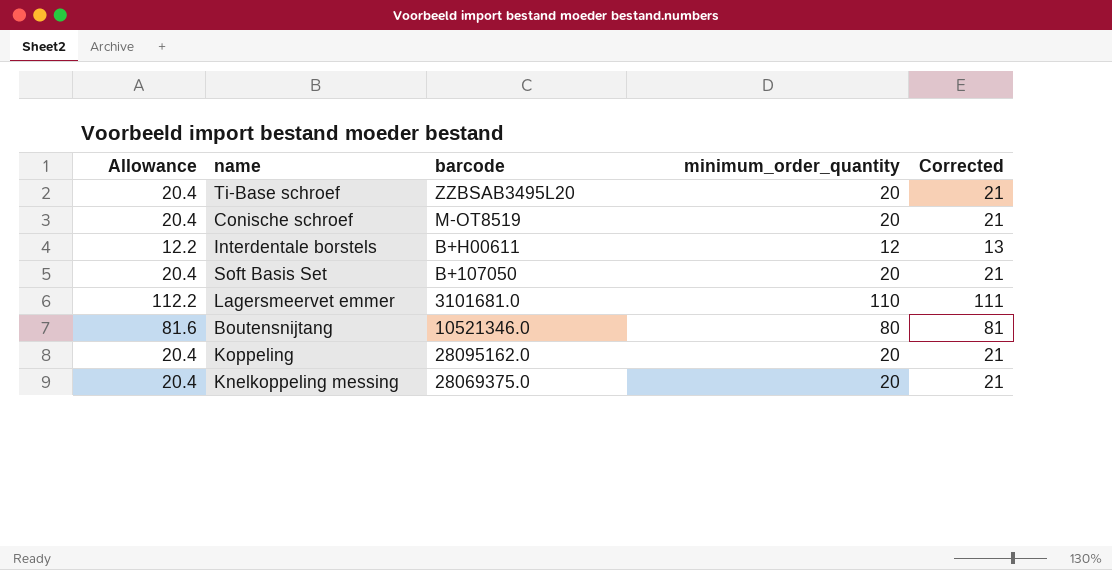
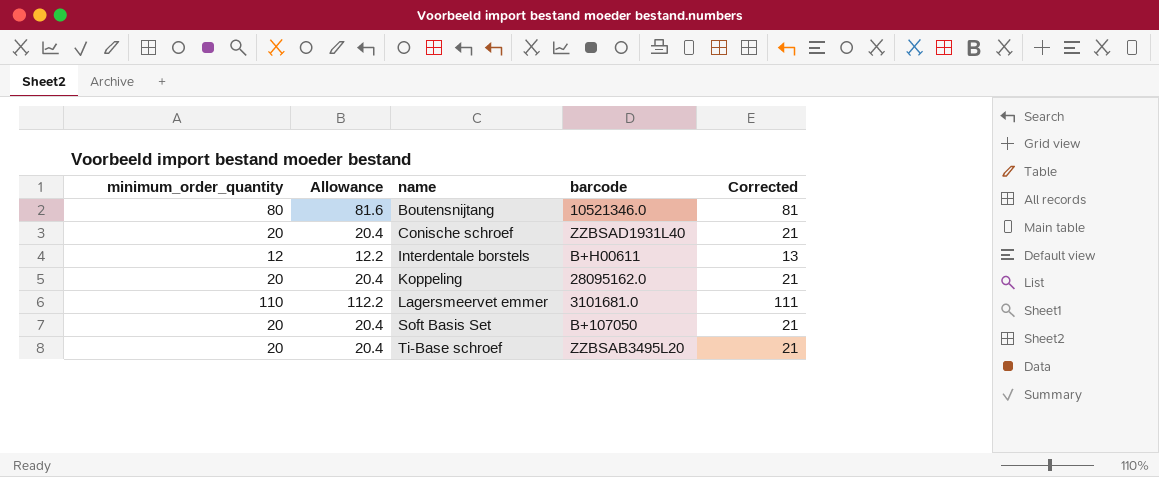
row order: none -> name ascending
column minimum_order_quantity | position: 4 -> 1
row Knelkoppeling messing: 20.4 | 28069375.0 | 20 | 21 -> none
Conische schroef | barcode: M-OT8519 -> ZZBSAD1931L40

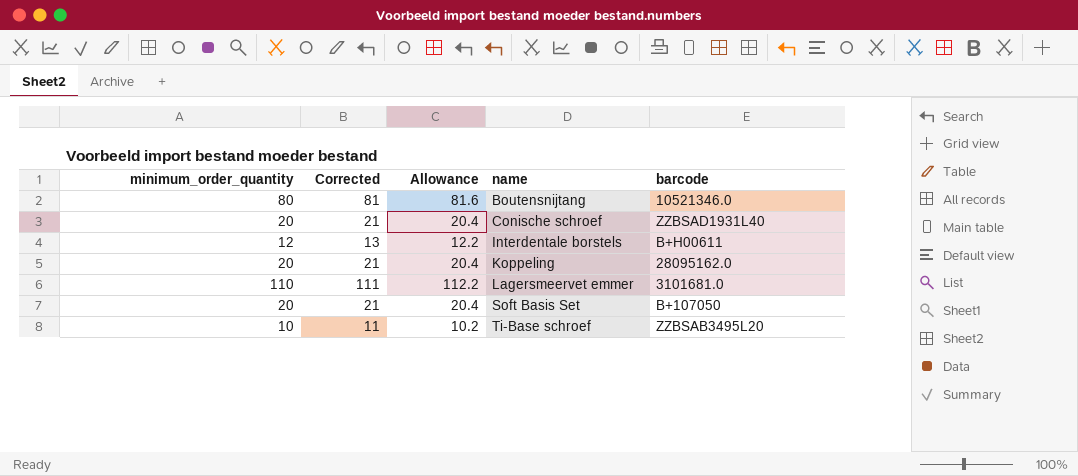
column Corrected | position: 5 -> 2
Ti-Base schroef | minimum_order_quantity: 20 -> 10
Ti-Base schroef | Corrected: 21 -> 11
Ti-Base schroef | Allowance: 20.4 -> 10.2

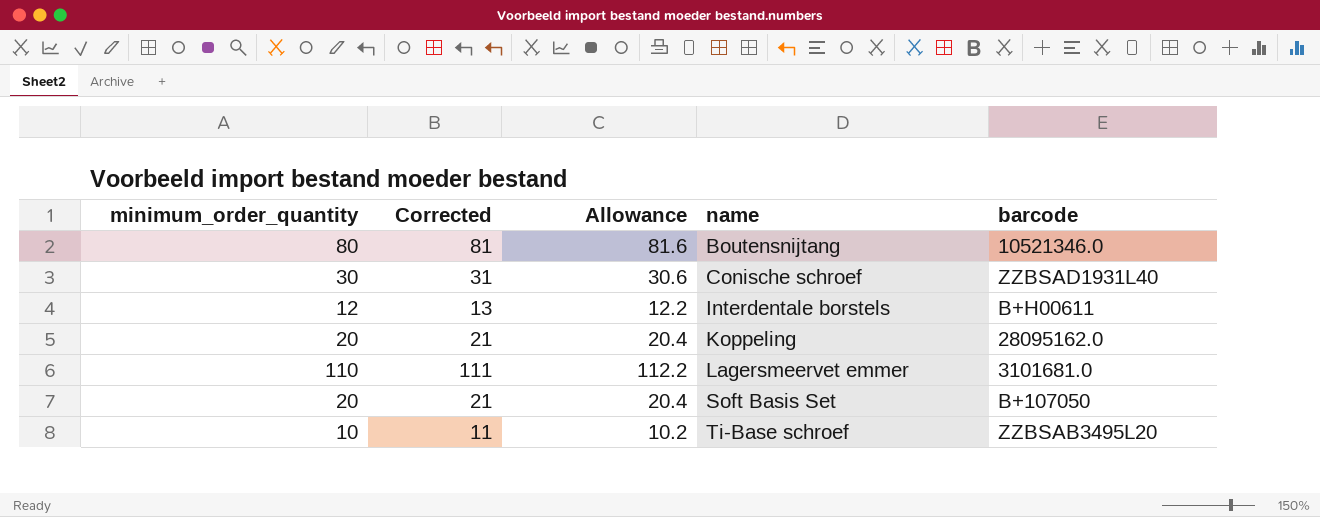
Conische schroef | minimum_order_quantity: 20 -> 30
Conische schroef | Corrected: 21 -> 31
Conische schroef | Allowance: 20.4 -> 30.6

